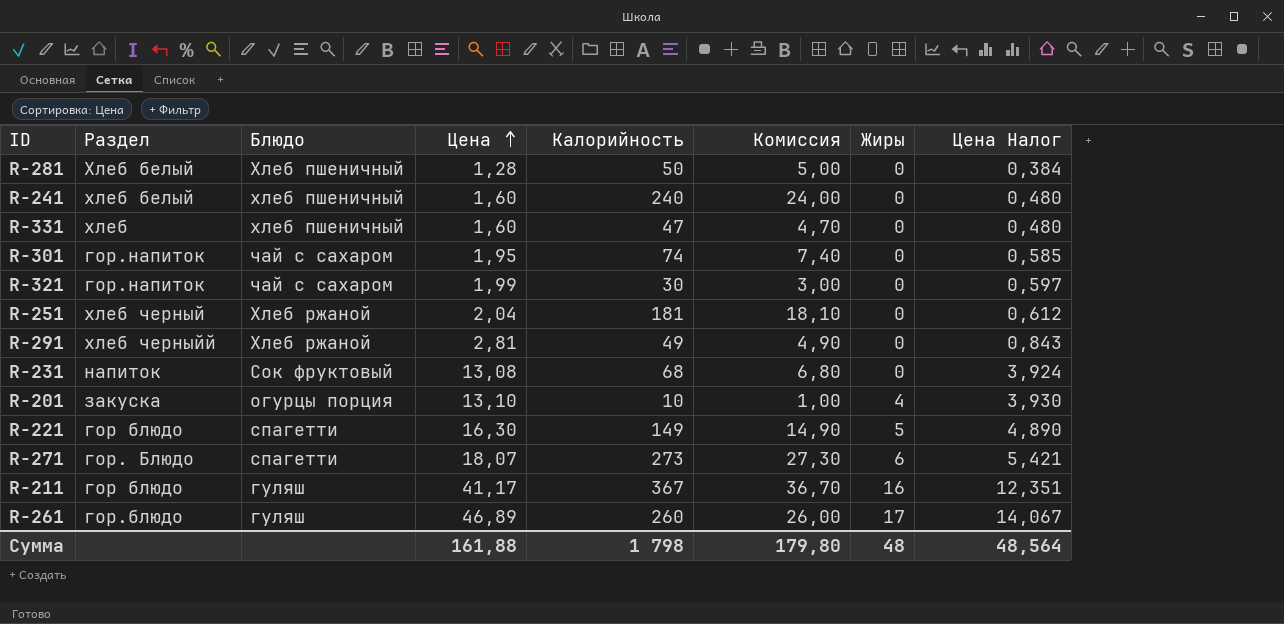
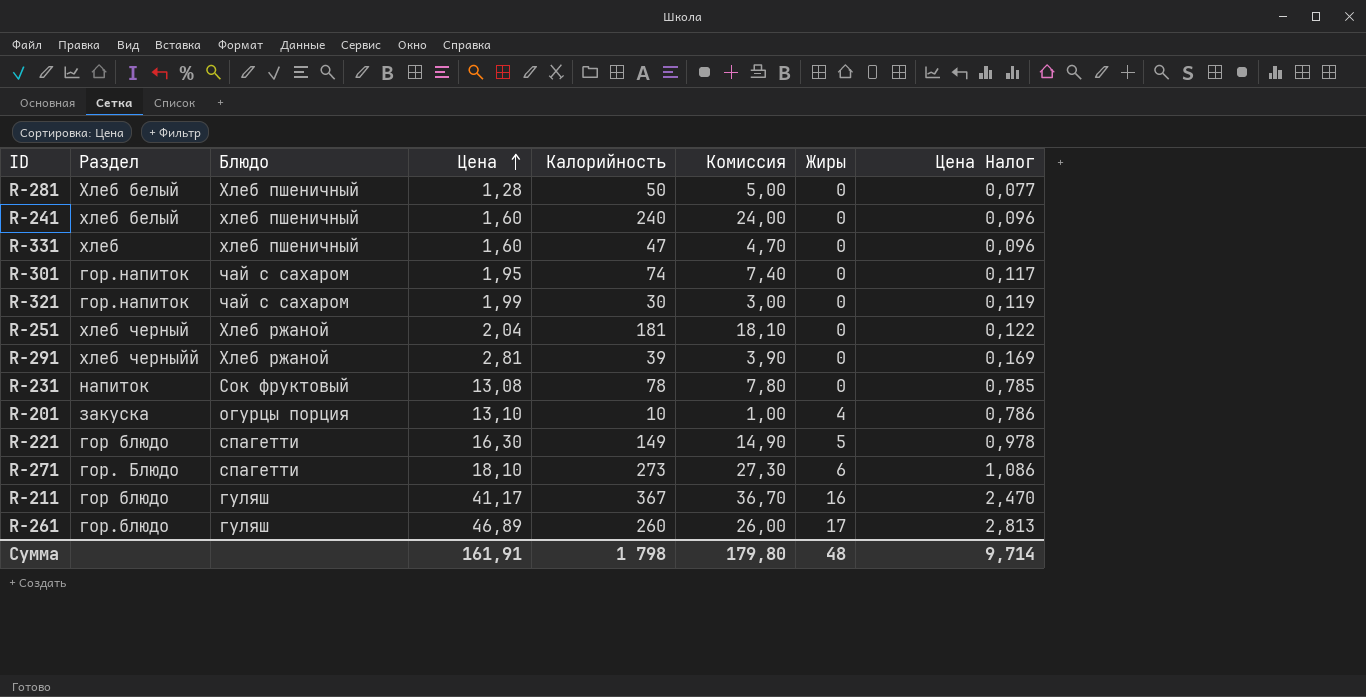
column Цена Налог | formula: [Цена] * 0,3 -> [Цена] * 0,06
R-291 | Калорийность: 49 -> 39
R-291 | Комиссия: 4,90 -> 3,90
R-231 | Калорийность: 68 -> 78
R-231 | Комиссия: 6,80 -> 7,80
R-271 | Цена: 18,07 -> 18,10
Сумма | Цена: 161,88 -> 161,91
Сумма | Цена Налог: 48,564 -> 9,714

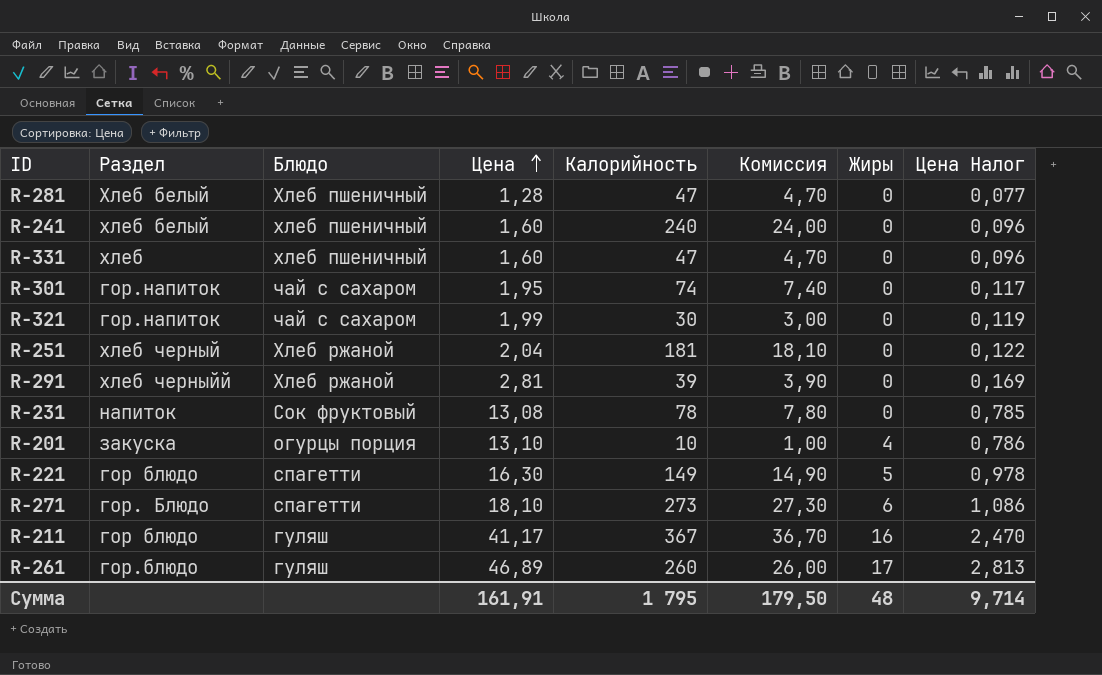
R-281 | Калорийность: 50 -> 47
R-281 | Комиссия: 5,00 -> 4,70
Сумма | Калорийность: 1 798 -> 1 795
Сумма | Комиссия: 179,80 -> 179,50

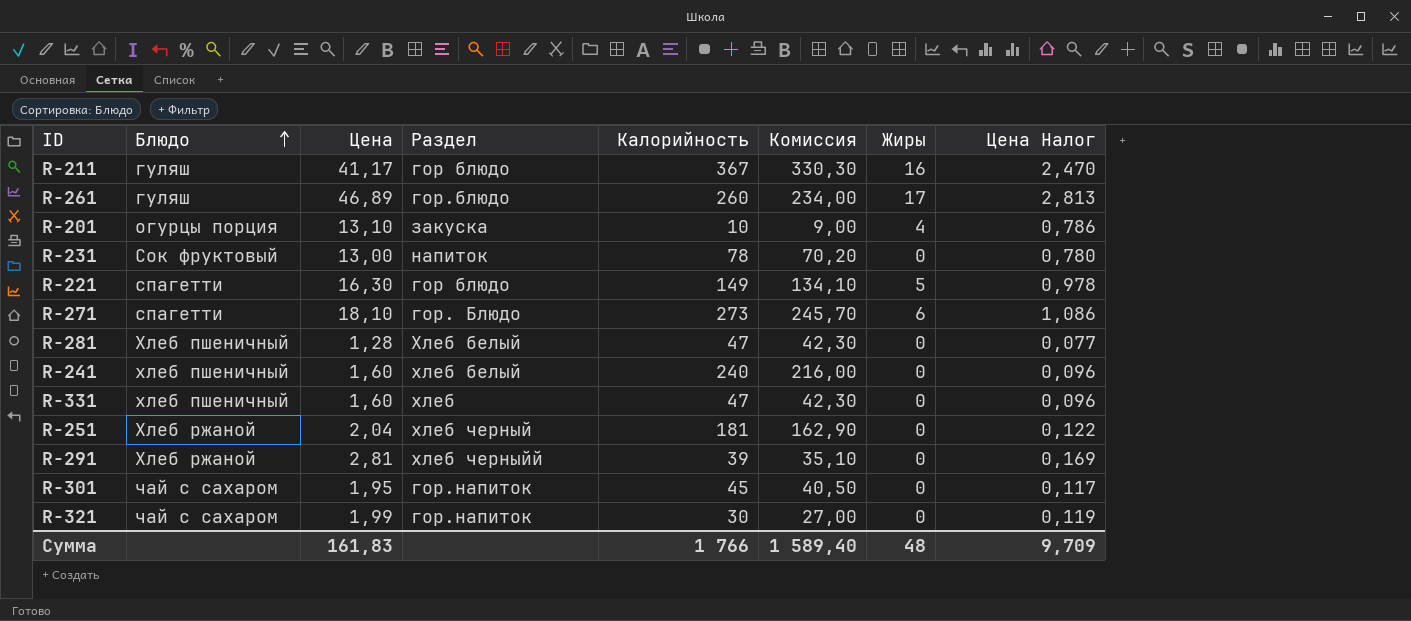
row order: Цена ascending -> Блюдо ascending
column Раздел | position: 2 -> 4
column Комиссия | formula: [Калорийность] * 0,1 -> [Калорийность] * 0,9
R-231 | Цена: 13,08 -> 13,00
R-231 | Цена Налог: 0,785 -> 0,780
R-301 | Калорийность: 74 -> 45
Сумма | Цена: 161,91 -> 161,83
Сумма | Калорийность: 1 795 -> 1 766
Сумма | Комиссия: 179,50 -> 1 589,40
Сумма | Цена Налог: 9,714 -> 9,709

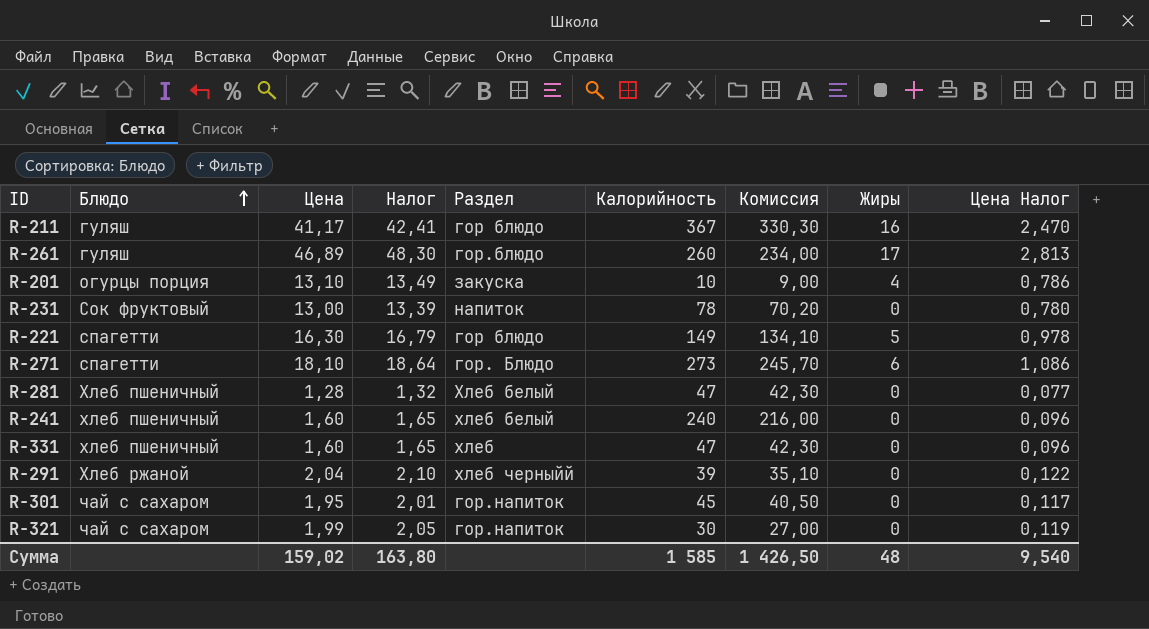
column Налог | formula: none -> [Цена] * 1,03
row R-251: Хлеб ржаной | 2,04 | хлеб черный | 181 | 162,90 | 0 | 0,122 -> none
R-291 | Цена: 2,81 -> 2,04
R-291 | Цена Налог: 0,169 -> 0,122
Сумма | Цена: 161,83 -> 159,02
Сумма | Калорийность: 1 766 -> 1 585
Сумма | Комиссия: 1 589,40 -> 1 426,50
Сумма | Цена Налог: 9,709 -> 9,540

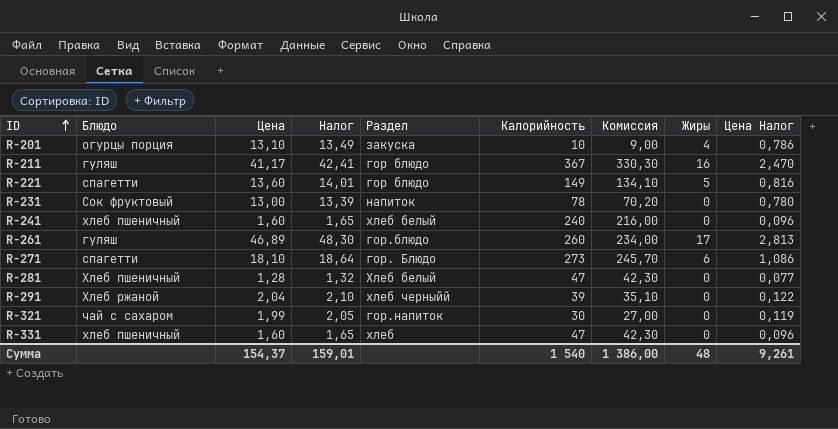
row order: Блюдо ascending -> ID ascending
row R-301: чай с сахаром | 1,95 | 2,01 | гор.напиток | 45 | 40,50 | 0 | 0,117 -> none
R-221 | Цена: 16,30 -> 13,60
R-221 | Налог: 16,79 -> 14,01
R-221 | Цена Налог: 0,978 -> 0,816
Сумма | Цена: 159,02 -> 154,37
Сумма | Налог: 163,80 -> 159,01
Сумма | Калорийность: 1 585 -> 1 540
Сумма | Комиссия: 1 426,50 -> 1 386,00
Сумма | Цена Налог: 9,540 -> 9,261

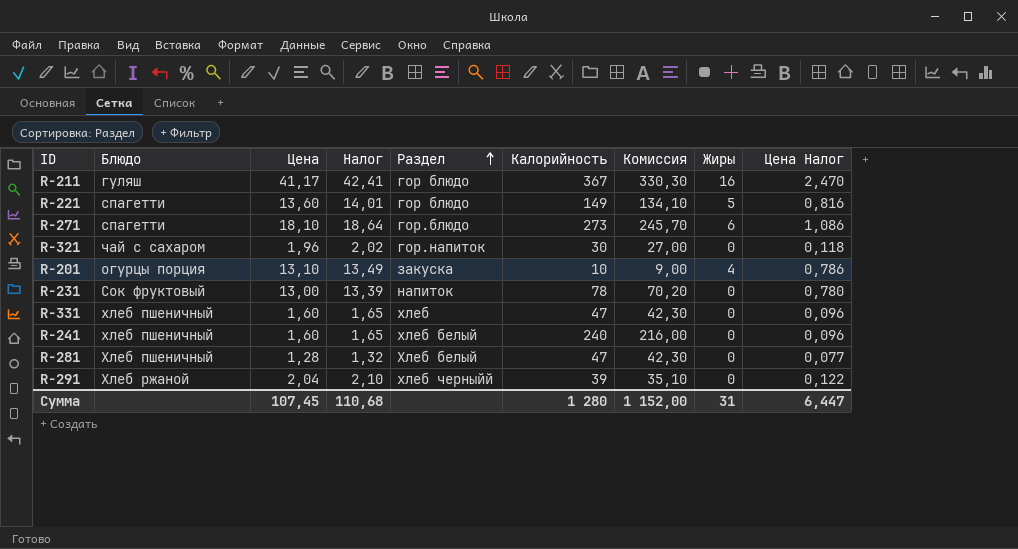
row order: ID ascending -> Раздел ascending
row R-261: гуляш | 46,89 | 48,30 | гор.блюдо | 260 | 234,00 | 17 | 2,813 -> none
R-271 | Раздел: гор. Блюдо -> гор.блюдо
R-321 | Цена: 1,99 -> 1,96
R-321 | Налог: 2,05 -> 2,02
R-321 | Цена Налог: 0,119 -> 0,118
Сумма | Цена: 154,37 -> 107,45
Сумма | Налог: 159,01 -> 110,68
Сумма | Калорийность: 1 540 -> 1 280
Сумма | Комиссия: 1 386,00 -> 1 152,00
Сумма | Жиры: 48 -> 31
Сумма | Цена Налог: 9,261 -> 6,447

